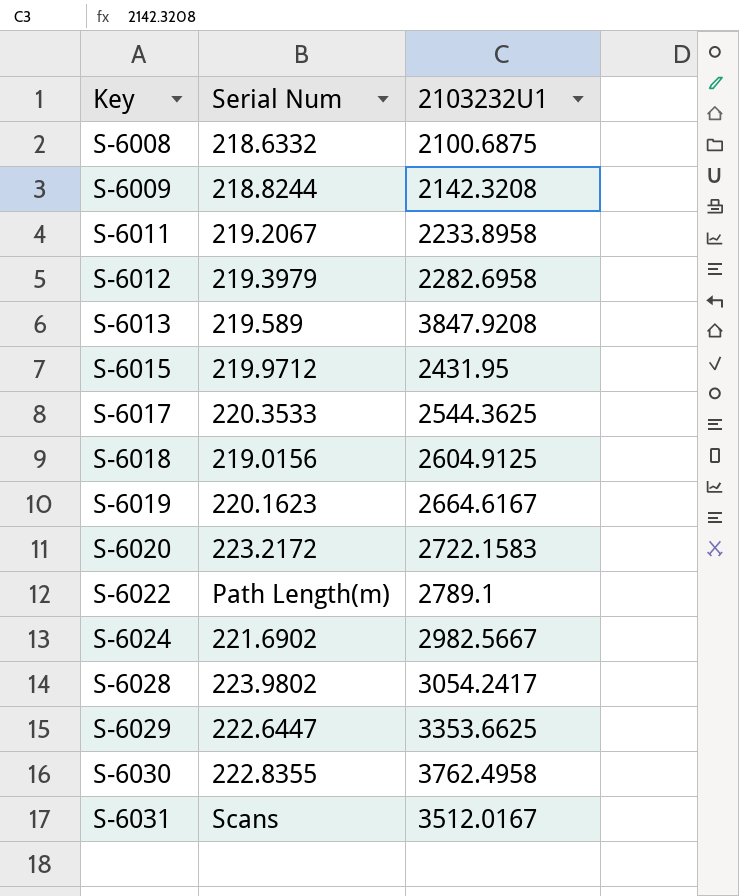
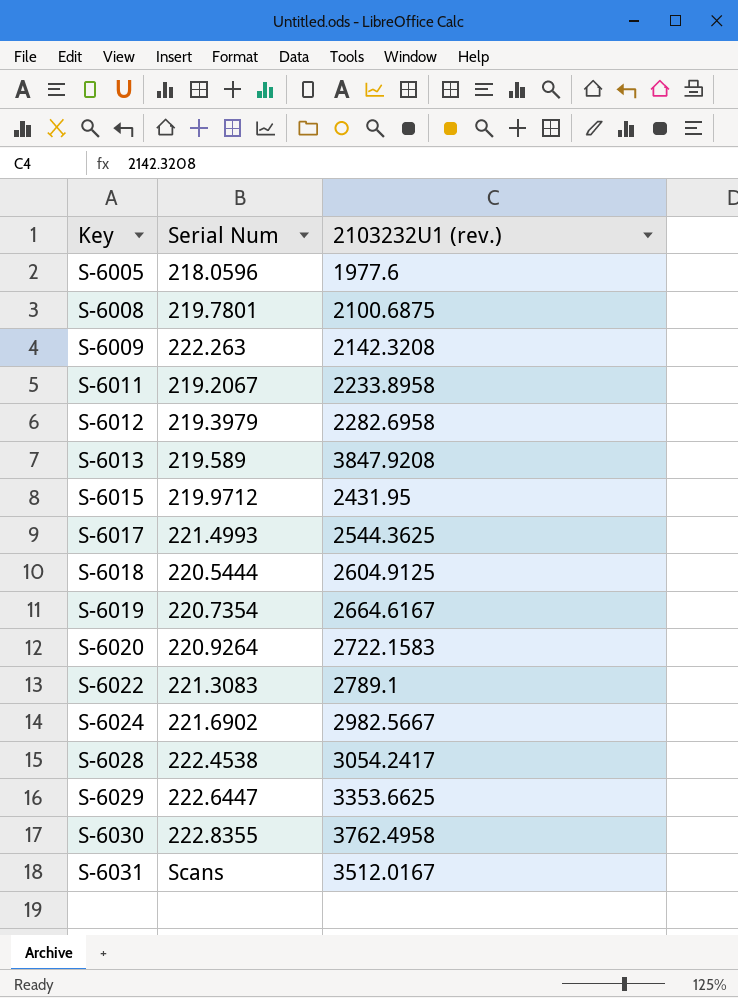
column name: 2103232U1 -> 2103232U1 (rev.)
row S-6005: none -> 218.0596 | 1977.6
S-6008 | Serial Num: 218.6332 -> 219.7801
S-6009 | Serial Num: 218.8244 -> 222.263
S-6017 | Serial Num: 220.3533 -> 221.4993
S-6018 | Serial Num: 219.0156 -> 220.5444
S-6019 | Serial Num: 220.1623 -> 220.7354
S-6020 | Serial Num: 223.2172 -> 220.9264
S-6022 | Serial Num: Path Length(m) -> 221.3083
S-6028 | Serial Num: 223.9802 -> 222.4538

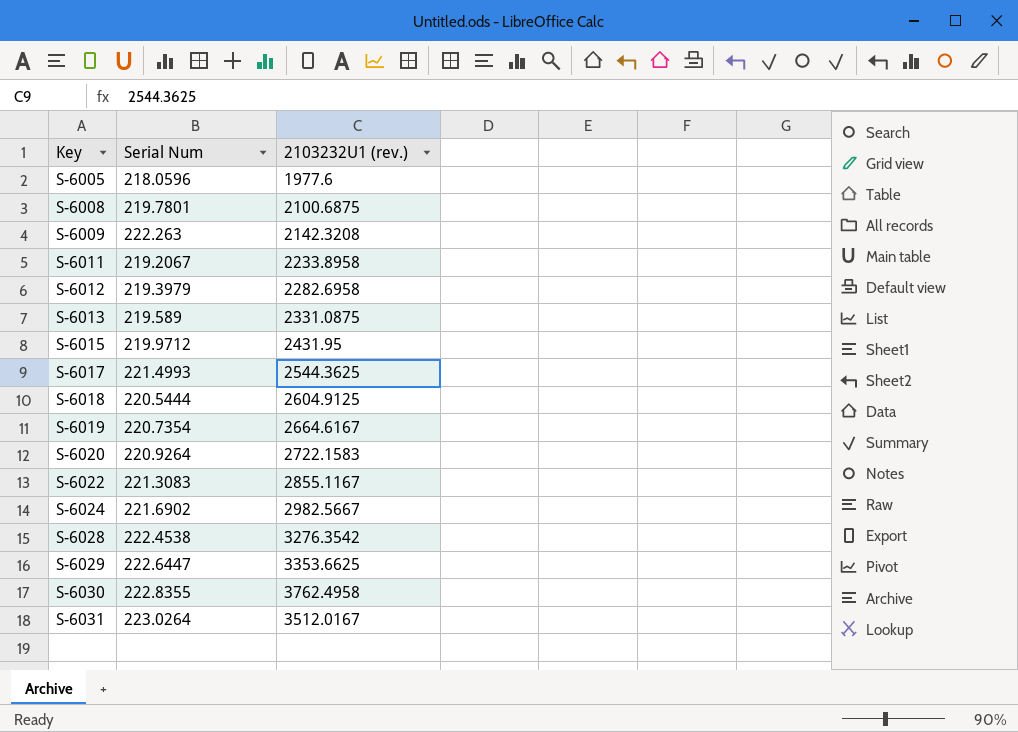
S-6013 | 2103232U1 (rev.): 3847.9208 -> 2331.0875
S-6022 | 2103232U1 (rev.): 2789.1 -> 2855.1167
S-6028 | 2103232U1 (rev.): 3054.2417 -> 3276.3542
S-6031 | Serial Num: Scans -> 223.0264

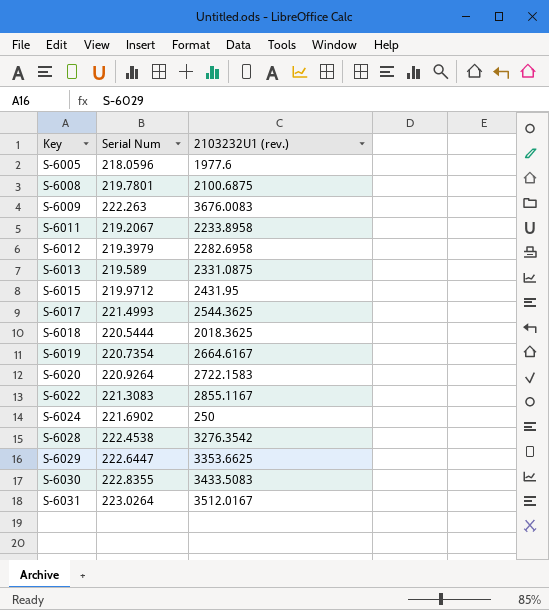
S-6009 | 2103232U1 (rev.): 2142.3208 -> 3676.0083
S-6018 | 2103232U1 (rev.): 2604.9125 -> 2018.3625
S-6024 | 2103232U1 (rev.): 2982.5667 -> 250
S-6030 | 2103232U1 (rev.): 3762.4958 -> 3433.5083

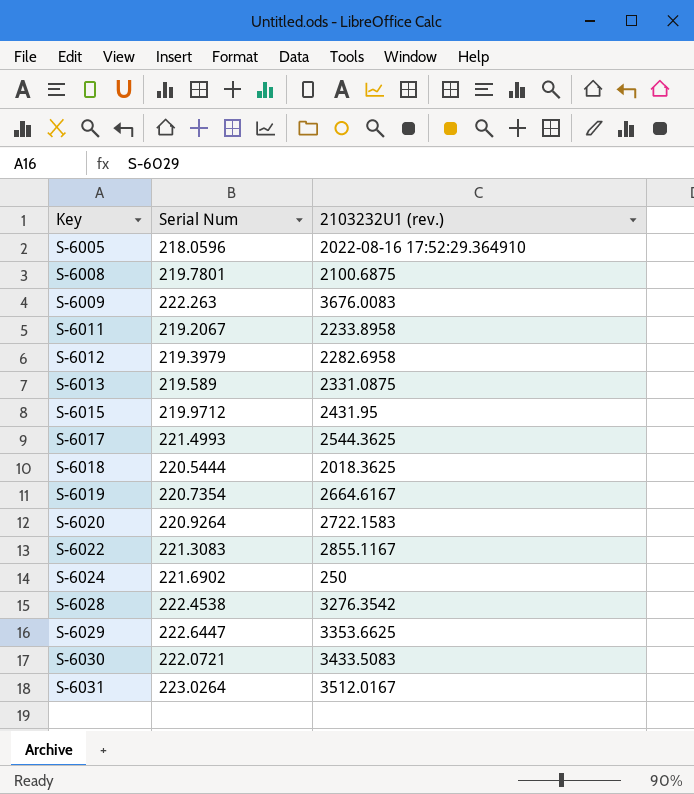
S-6005 | 2103232U1 (rev.): 1977.6 -> 2022-08-16 17:52:29.364910
S-6030 | Serial Num: 222.8355 -> 222.0721

